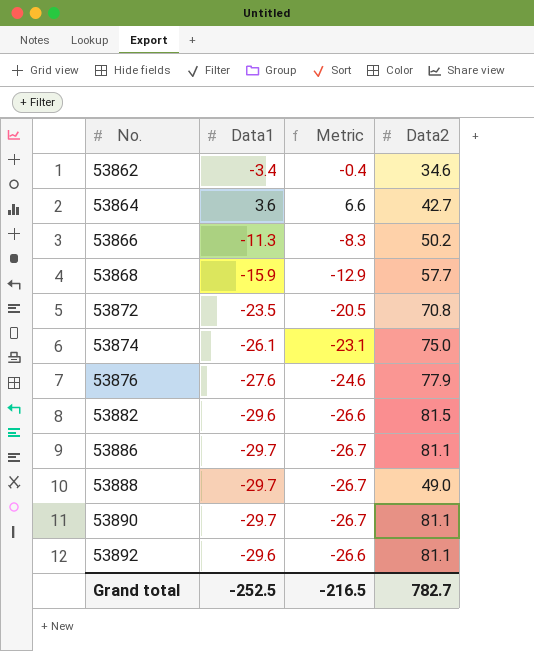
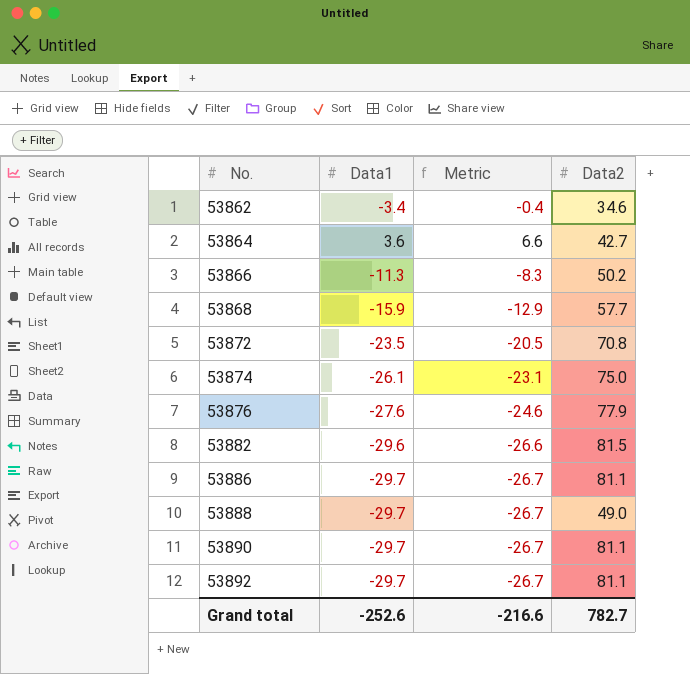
53892 | Data1: -29.6 -> -29.7
53892 | Metric: -26.6 -> -26.7
Grand total | Data1: -252.5 -> -252.6
Grand total | Metric: -216.5 -> -216.6

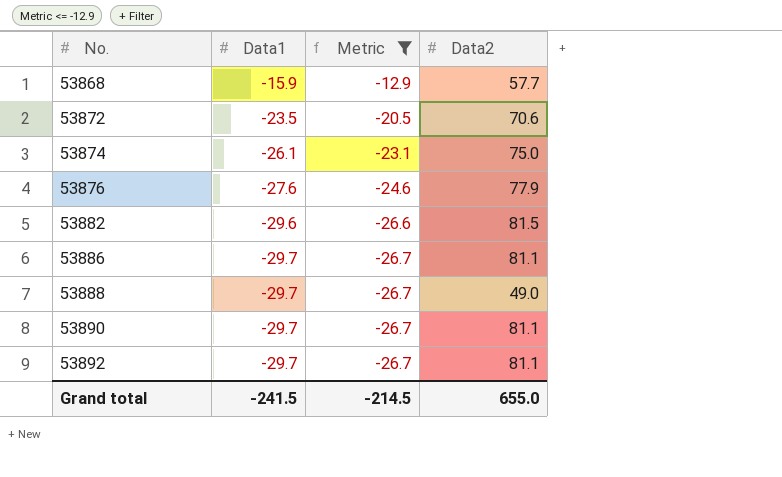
filter: none -> Metric <= -12.9
53872 | Data2: 70.8 -> 70.6
Grand total | Data1: -252.6 -> -241.5
Grand total | Metric: -216.6 -> -214.5
Grand total | Data2: 782.7 -> 655.0

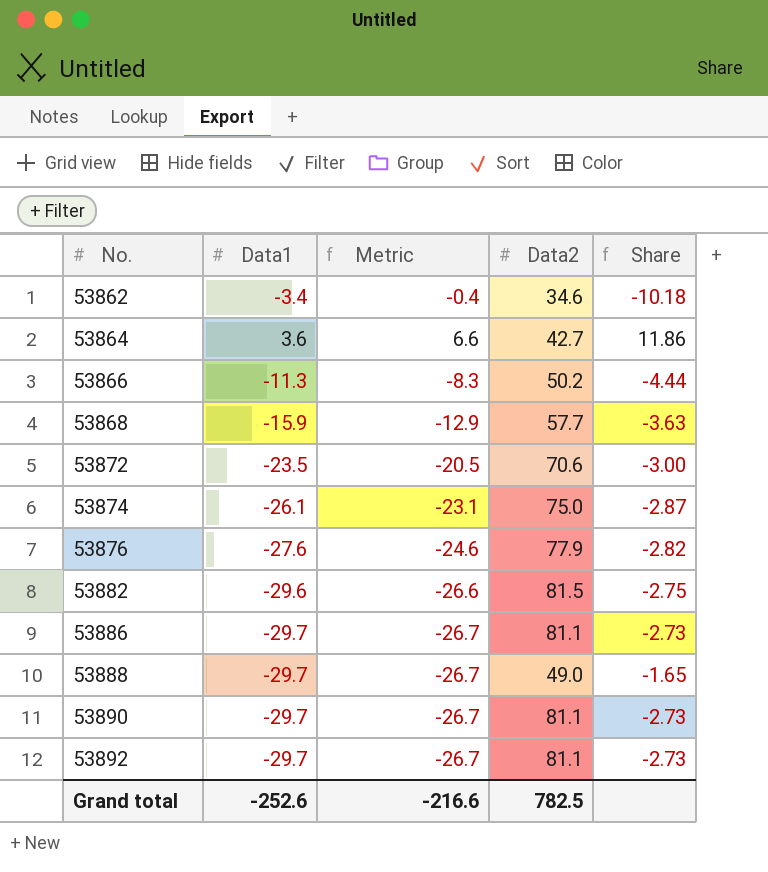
filter: Metric <= -12.9 -> none
column Share | formula: none -> [Data2] / [Data1]
Grand total | Data1: -241.5 -> -252.6
Grand total | Metric: -214.5 -> -216.6
Grand total | Data2: 655.0 -> 782.5

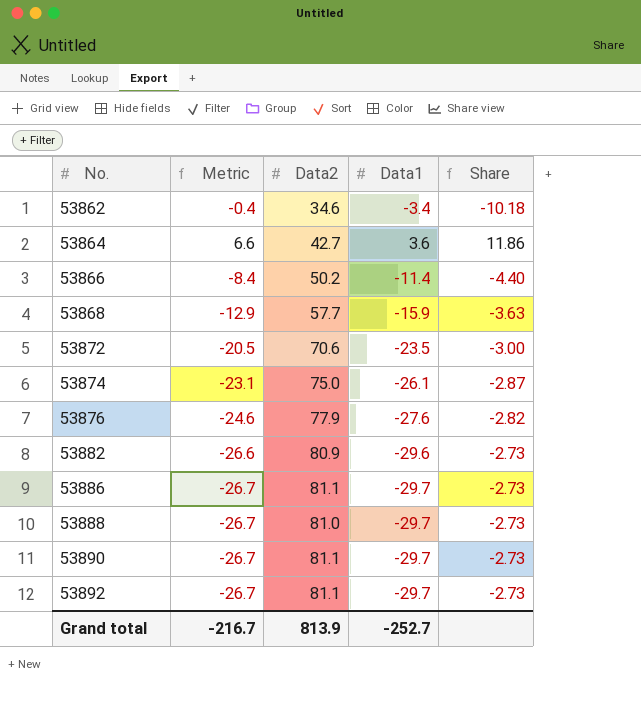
column Data1 | position: 2 -> 4
53866 | Metric: -8.3 -> -8.4
53866 | Data1: -11.3 -> -11.4
53866 | Share: -4.44 -> -4.40
53882 | Data2: 81.5 -> 80.9
53882 | Share: -2.75 -> -2.73
53888 | Data2: 49.0 -> 81.0
53888 | Share: -1.65 -> -2.73
Grand total | Metric: -216.6 -> -216.7
Grand total | Data2: 782.5 -> 813.9
Grand total | Data1: -252.6 -> -252.7

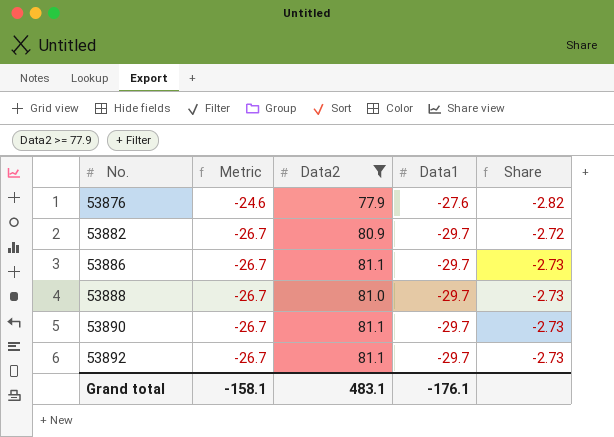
filter: none -> Data2 >= 77.9
53882 | Metric: -26.6 -> -26.7
53882 | Data1: -29.6 -> -29.7
53882 | Share: -2.73 -> -2.72
Grand total | Metric: -216.7 -> -158.1
Grand total | Data2: 813.9 -> 483.1
Grand total | Data1: -252.7 -> -176.1

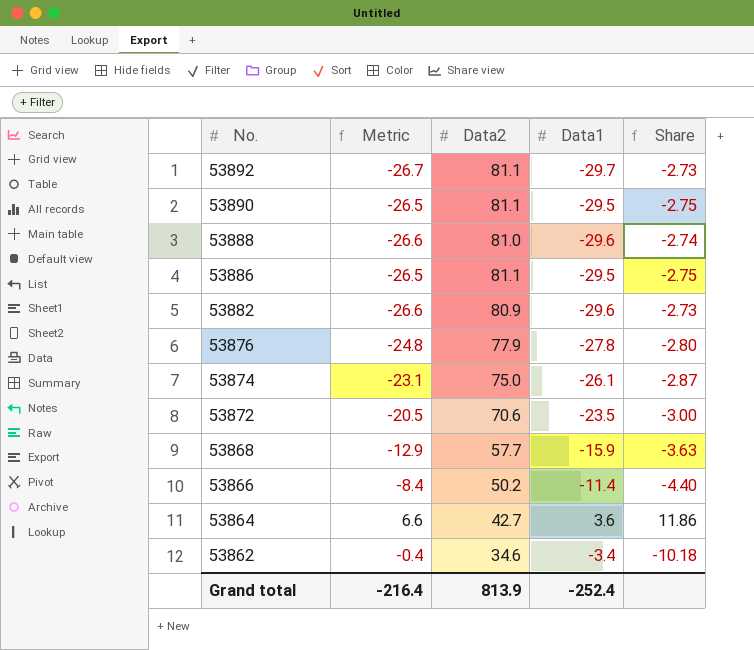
filter: Data2 >= 77.9 -> none
row order: No. ascending -> No. descending
53890 | Metric: -26.7 -> -26.5
53890 | Data1: -29.7 -> -29.5
53890 | Share: -2.73 -> -2.75
53888 | Metric: -26.7 -> -26.6
53888 | Data1: -29.7 -> -29.6
53888 | Share: -2.73 -> -2.74
53886 | Metric: -26.7 -> -26.5
53886 | Data1: -29.7 -> -29.5
53886 | Share: -2.73 -> -2.75
53882 | Metric: -26.7 -> -26.6
53882 | Data1: -29.7 -> -29.6
53882 | Share: -2.72 -> -2.73
53876 | Metric: -24.6 -> -24.8
53876 | Data1: -27.6 -> -27.8
53876 | Share: -2.82 -> -2.80
Grand total | Metric: -158.1 -> -216.4
Grand total | Data2: 483.1 -> 813.9
Grand total | Data1: -176.1 -> -252.4

